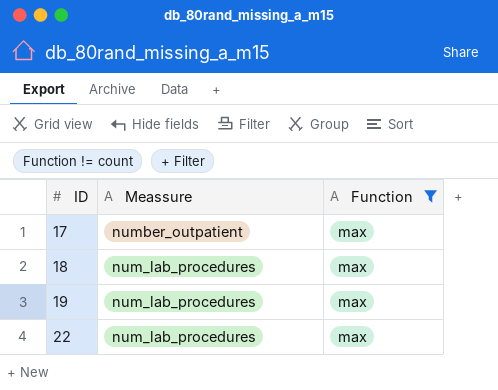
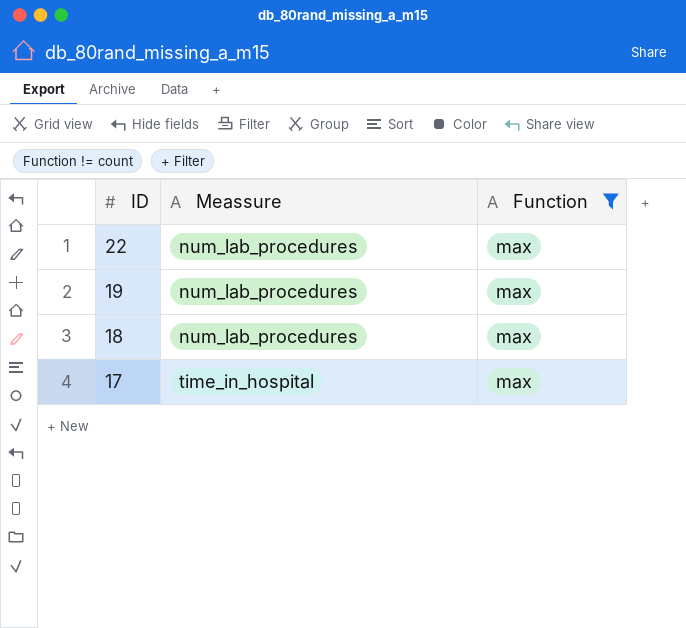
row order: ID ascending -> ID descending
17 | Meassure: number_outpatient -> time_in_hospital

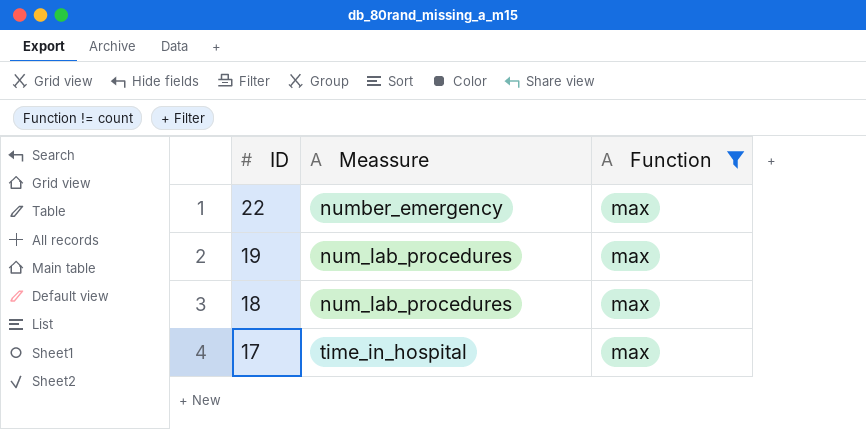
22 | Meassure: num_lab_procedures -> number_emergency

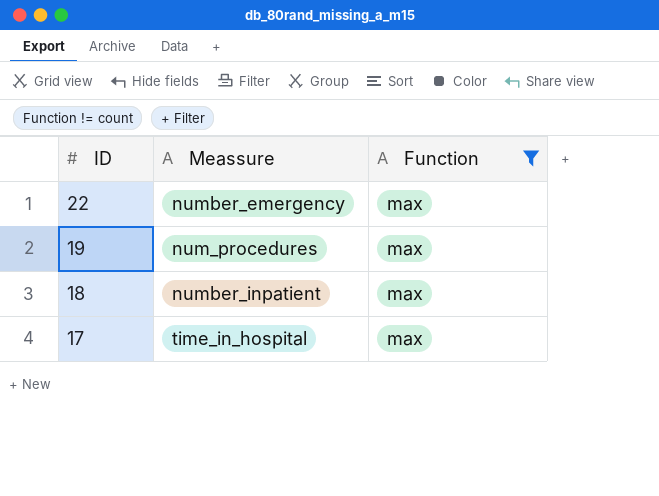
19 | Meassure: num_lab_procedures -> num_procedures
18 | Meassure: num_lab_procedures -> number_inpatient

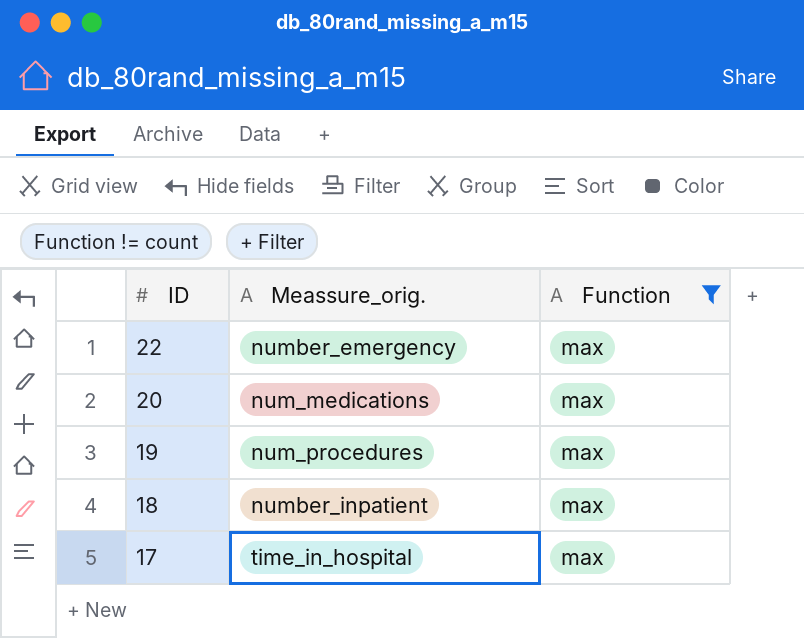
column name: Meassure -> Meassure_orig.
row 20: none -> num_medications | max

